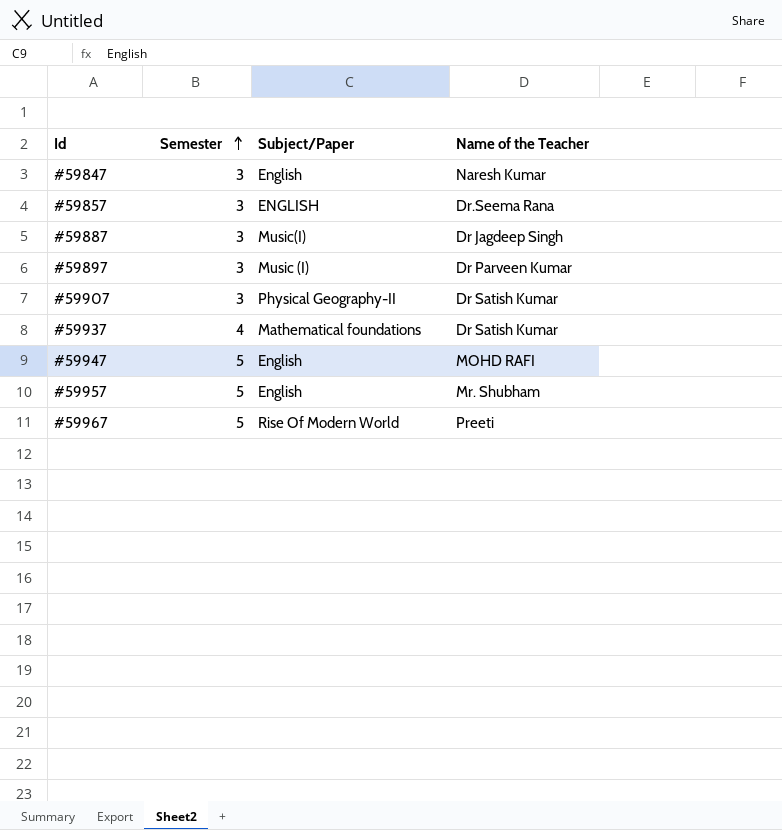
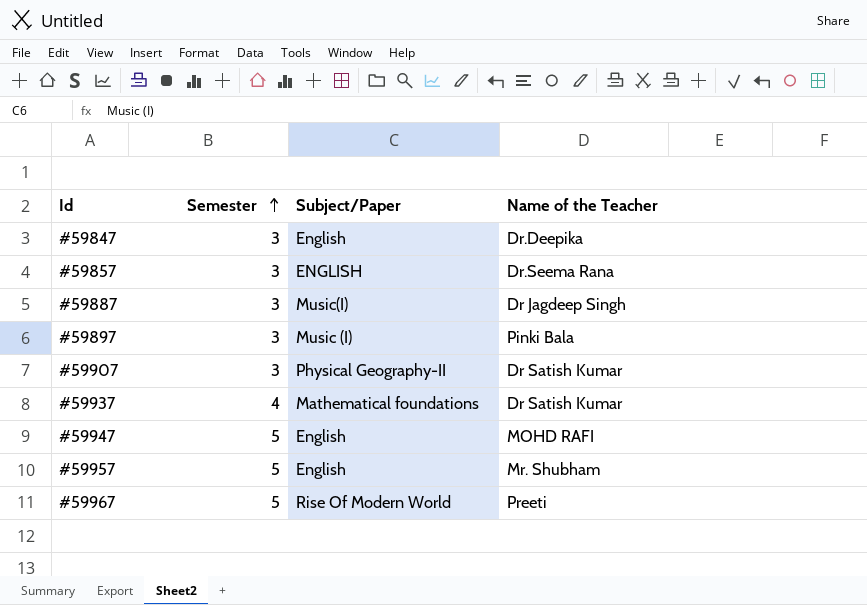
#59847 | Name of the Teacher: Naresh Kumar -> Dr.Deepika
#59897 | Name of the Teacher: Dr Parveen Kumar -> Pinki Bala

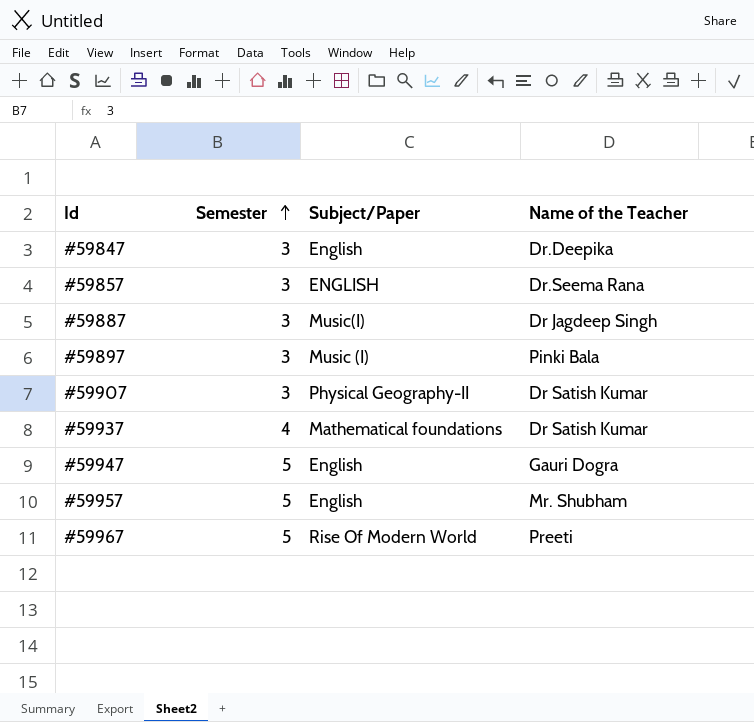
#59947 | Name of the Teacher: MOHD RAFI -> Gauri Dogra

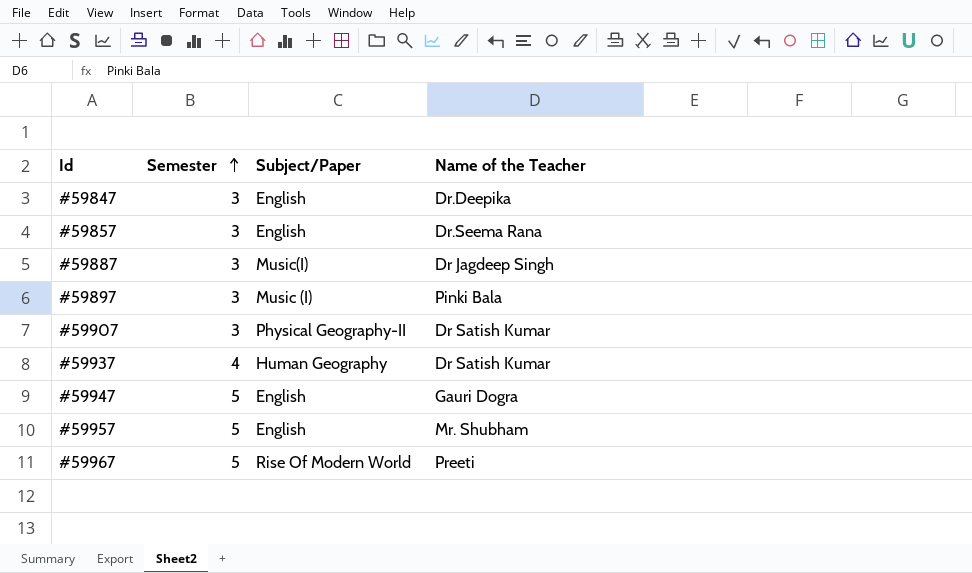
#59857 | Subject/Paper: ENGLISH -> English
#59937 | Subject/Paper: Mathematical foundations -> Human Geography

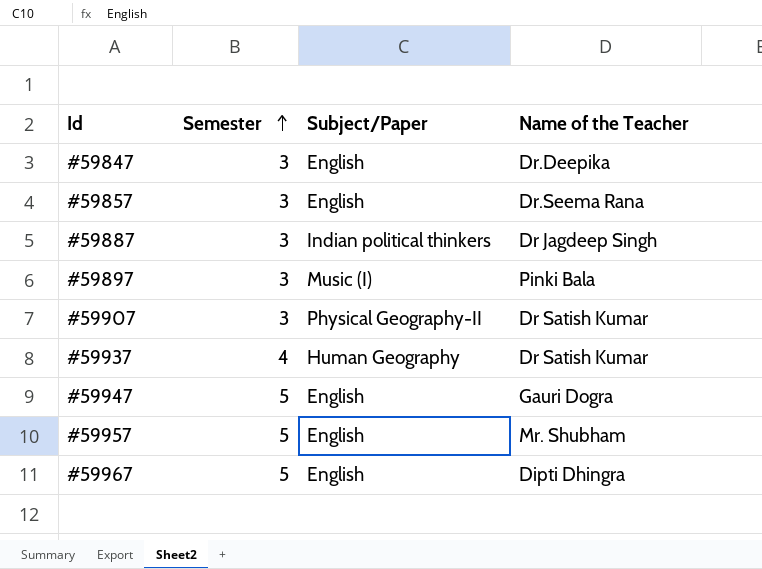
#59887 | Subject/Paper: Music(I) -> Indian political thinkers
#59967 | Subject/Paper: Rise Of Modern World -> English
#59967 | Name of the Teacher: Preeti -> Dipti Dhingra

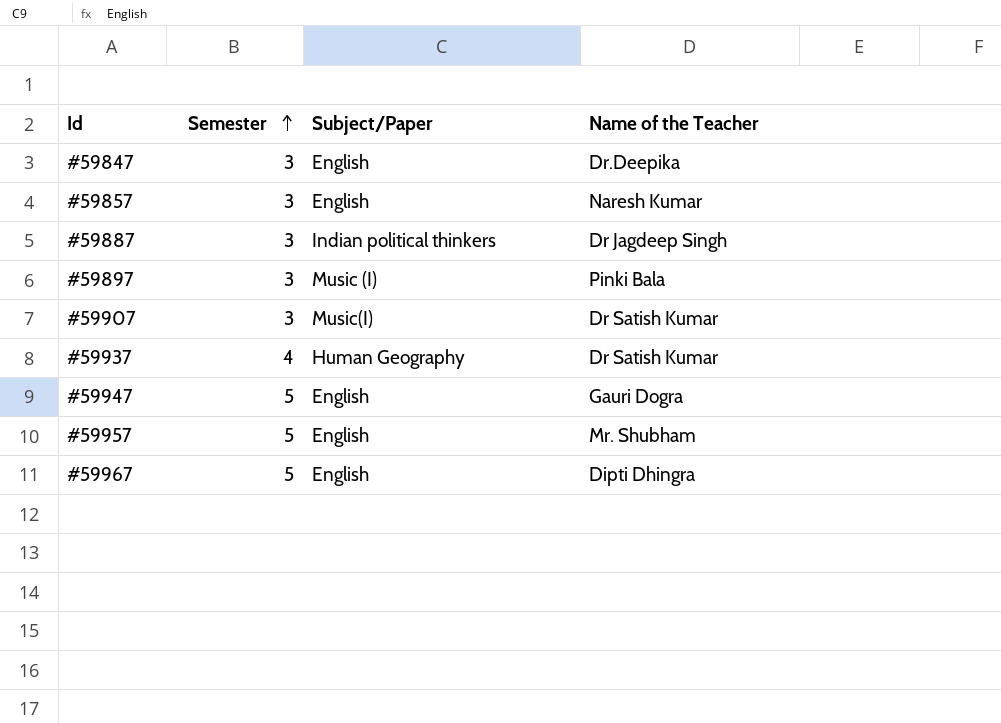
#59857 | Name of the Teacher: Dr.Seema Rana -> Naresh Kumar
#59907 | Subject/Paper: Physical Geography-II -> Music(I)

